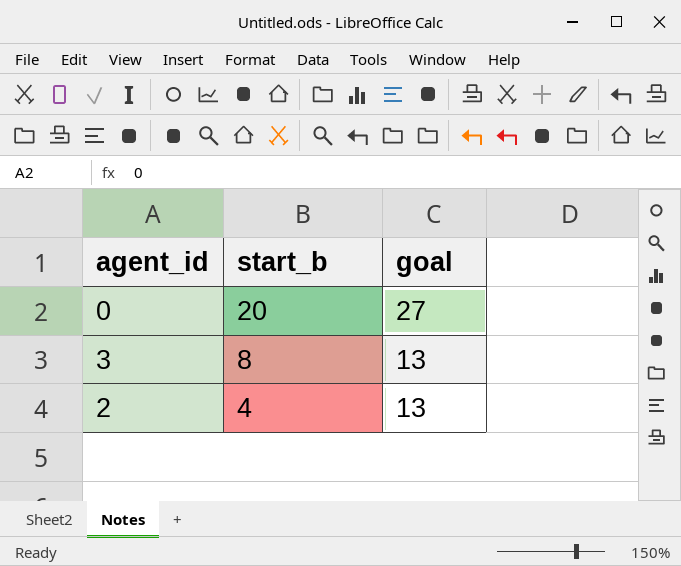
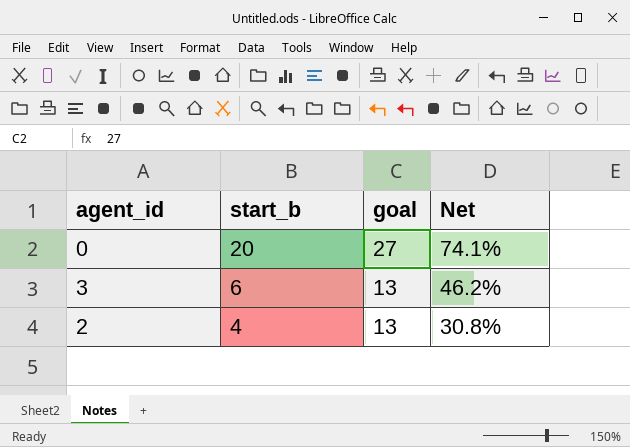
column Net | formula: none -> [start_b] / [goal]
3 | start_b: 8 -> 6

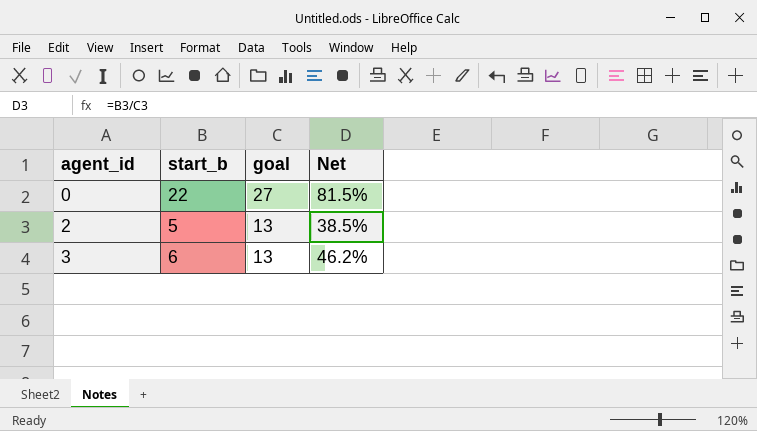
row order: start_b descending -> agent_id ascending
0 | start_b: 20 -> 22
0 | Net: 74.1% -> 81.5%
2 | start_b: 4 -> 5
2 | Net: 30.8% -> 38.5%

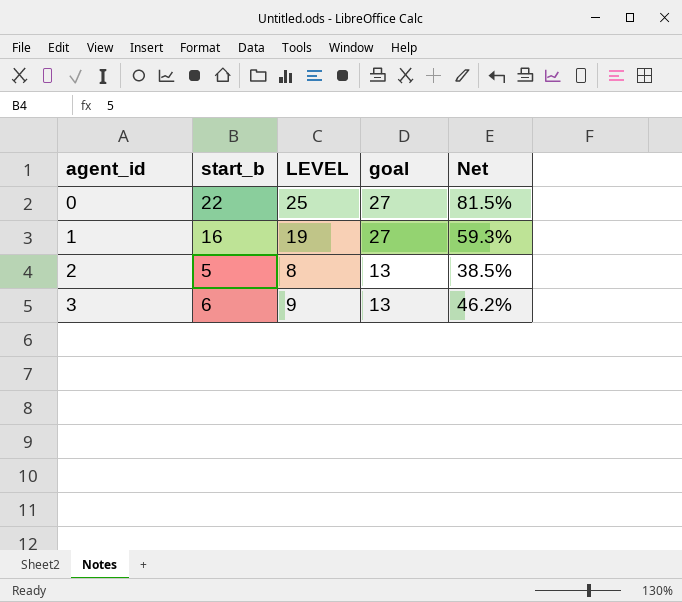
column LEVEL | formula: none -> [start_b] + 3
row 1: none -> 16 | 19 | 27 | 59.3%

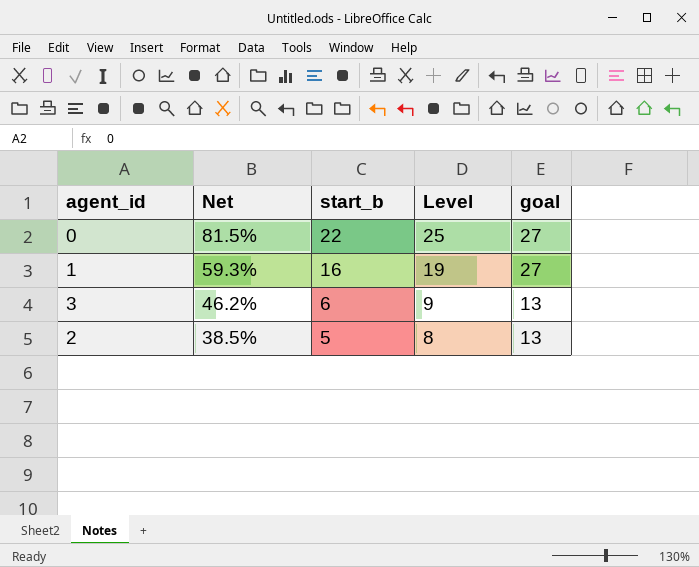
row order: agent_id ascending -> Net descending
column Net | position: 5 -> 2
column name: LEVEL -> Level

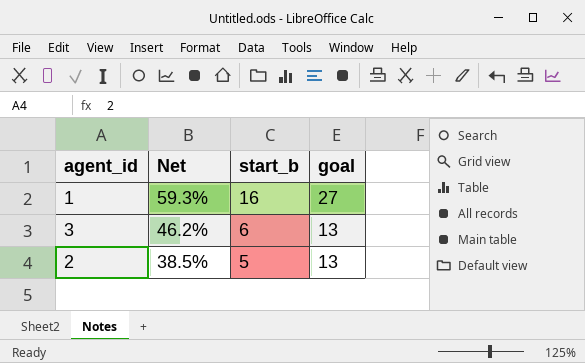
column Level | formula: [start_b] + 3 -> none
row 0: 81.5% | 22 | 25 | 27 -> none

